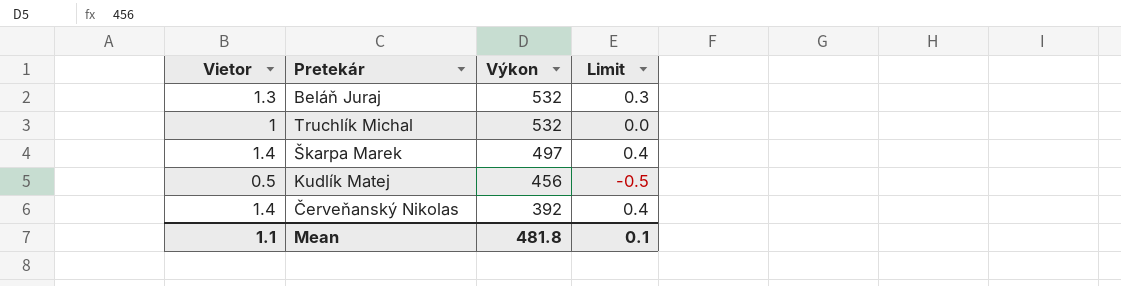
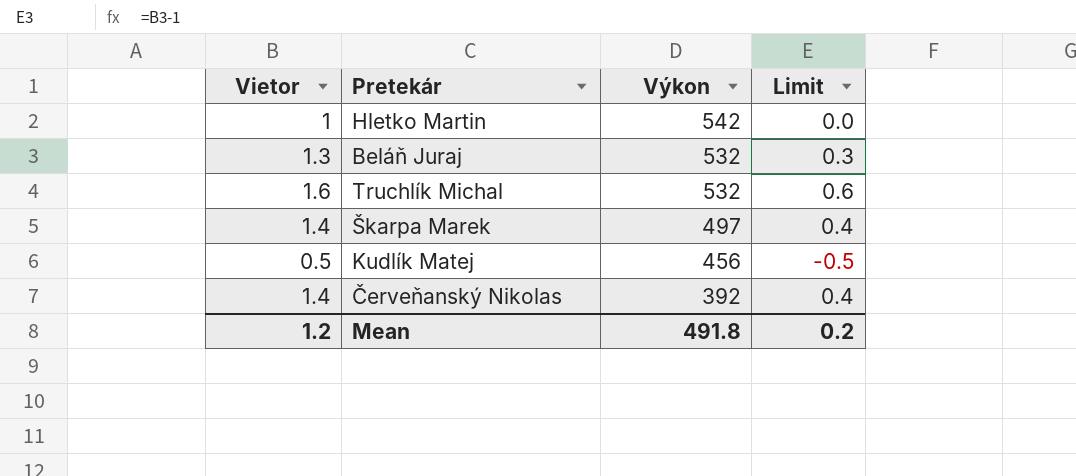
row Hletko Martin: none -> 1 | 542 | 0.0
Truchlík Michal | Vietor: 1 -> 1.6
Truchlík Michal | Limit: 0.0 -> 0.6
Mean | Vietor: 1.1 -> 1.2
Mean | Výkon: 481.8 -> 491.8
Mean | Limit: 0.1 -> 0.2

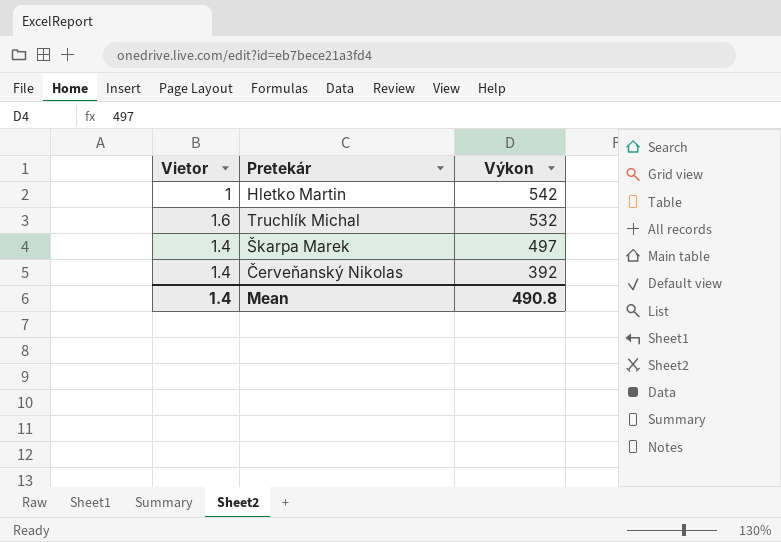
column Limit | formula: [Vietor] - 1 -> none
row Beláň Juraj: 1.3 | 532 | 0.3 -> none
row Kudlík Matej: 0.5 | 456 | -0.5 -> none
Mean | Vietor: 1.2 -> 1.4
Mean | Výkon: 491.8 -> 490.8

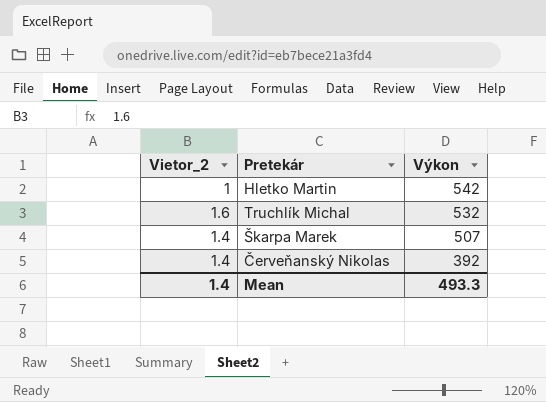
column name: Vietor -> Vietor_2
Škarpa Marek | Výkon: 497 -> 507
Mean | Výkon: 490.8 -> 493.3

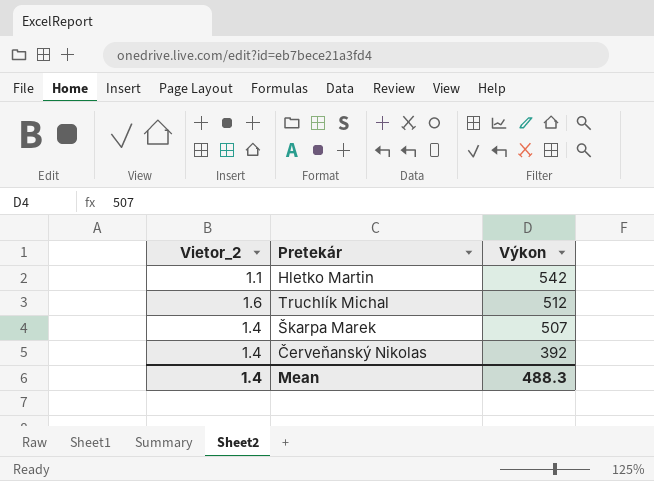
Hletko Martin | Vietor_2: 1 -> 1.1
Truchlík Michal | Výkon: 532 -> 512
Mean | Výkon: 493.3 -> 488.3

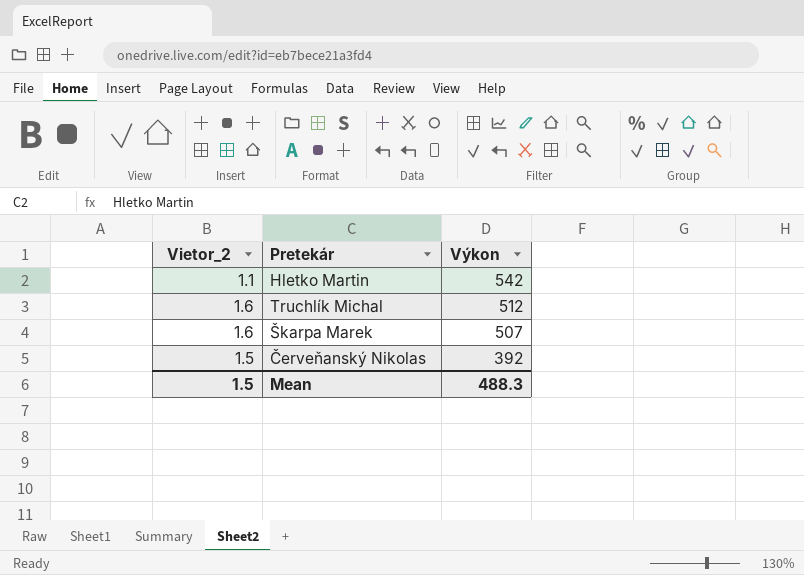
Škarpa Marek | Vietor_2: 1.4 -> 1.6
Červeňanský Nikolas | Vietor_2: 1.4 -> 1.5
Mean | Vietor_2: 1.4 -> 1.5

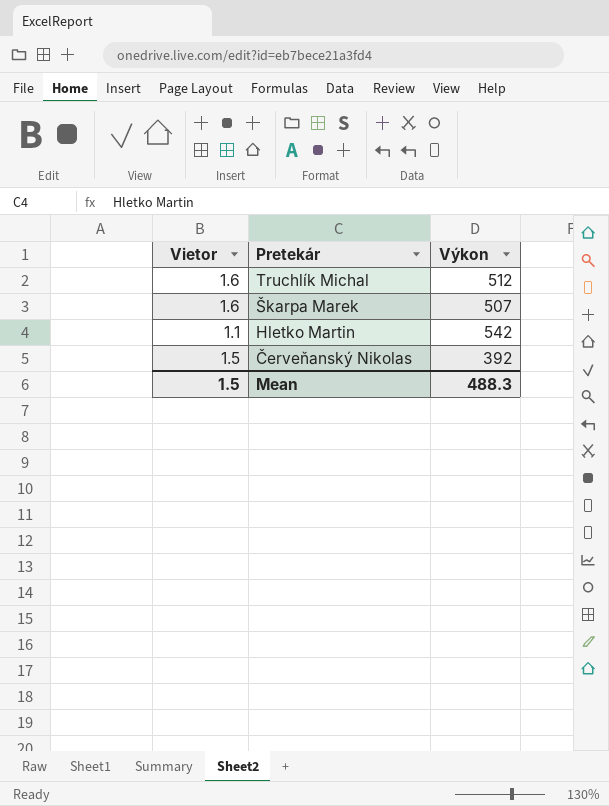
row order: Výkon descending -> Pretekár descending
column name: Vietor_2 -> Vietor

